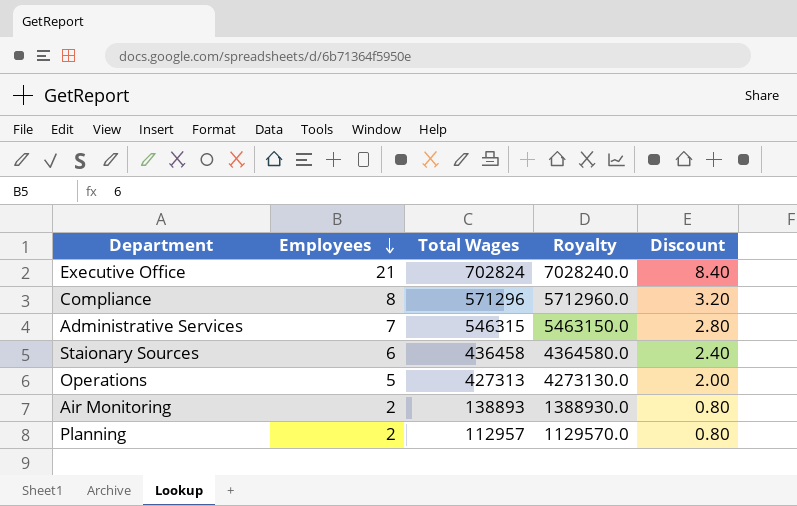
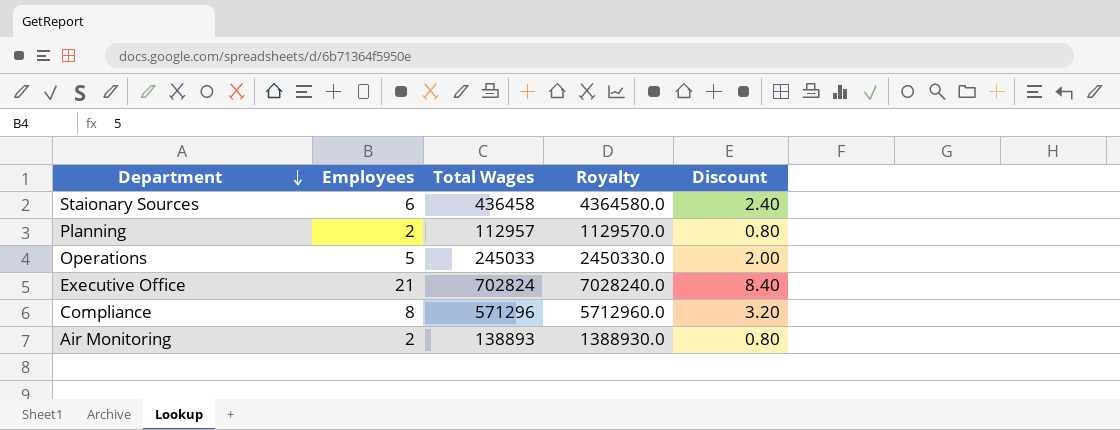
row order: Employees descending -> Department descending
row Administrative Services: 7 | 546315 | 5463150.0 | 2.80 -> none
Operations | Total Wages: 427313 -> 245033
Operations | Royalty: 4273130.0 -> 2450330.0

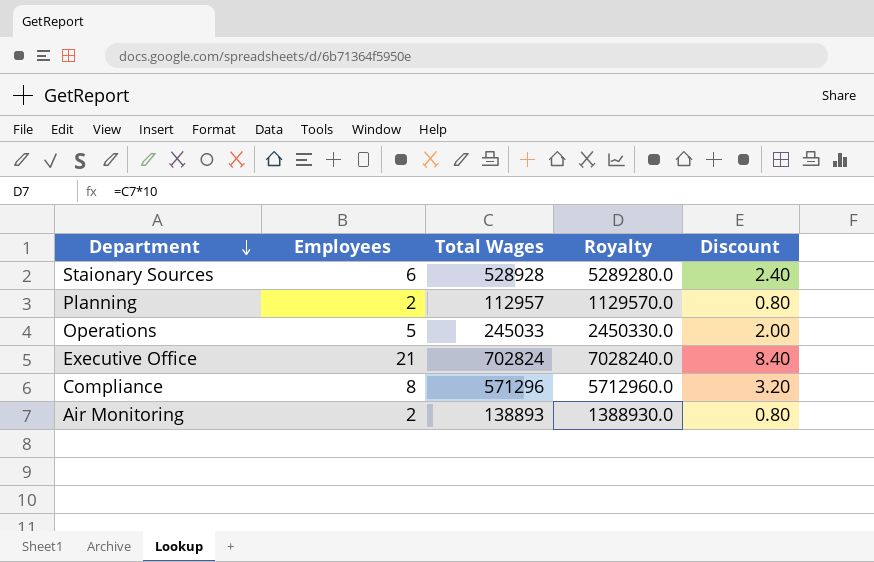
Staionary Sources | Total Wages: 436458 -> 528928
Staionary Sources | Royalty: 4364580.0 -> 5289280.0

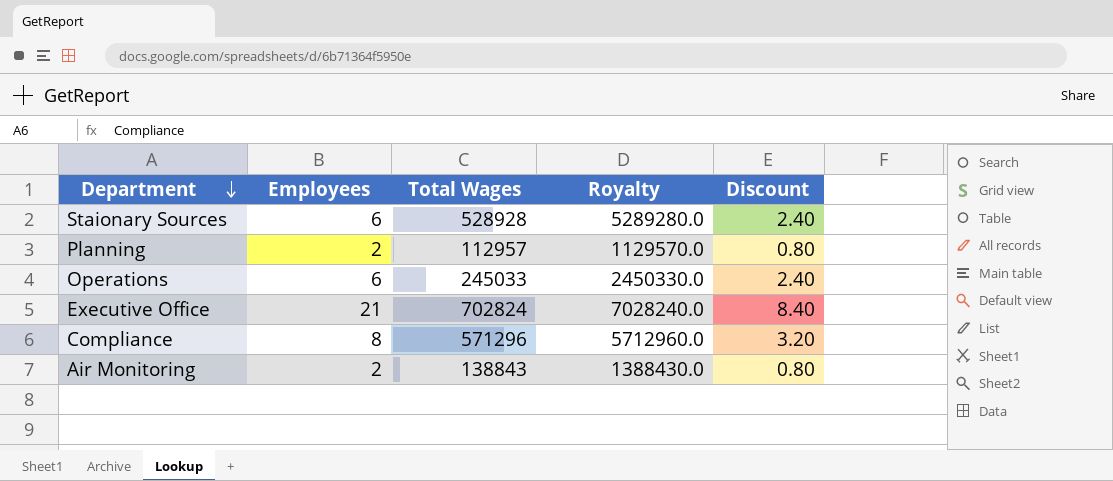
Operations | Employees: 5 -> 6
Operations | Discount: 2.00 -> 2.40
Air Monitoring | Total Wages: 138893 -> 138843
Air Monitoring | Royalty: 1388930.0 -> 1388430.0

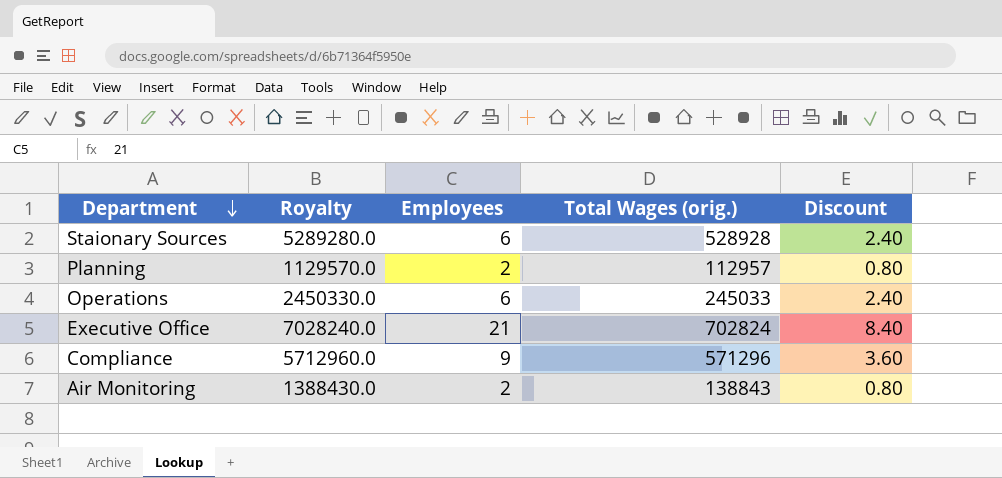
column Royalty | position: 4 -> 2
column name: Total Wages -> Total Wages (orig.)
Compliance | Employees: 8 -> 9
Compliance | Discount: 3.20 -> 3.60

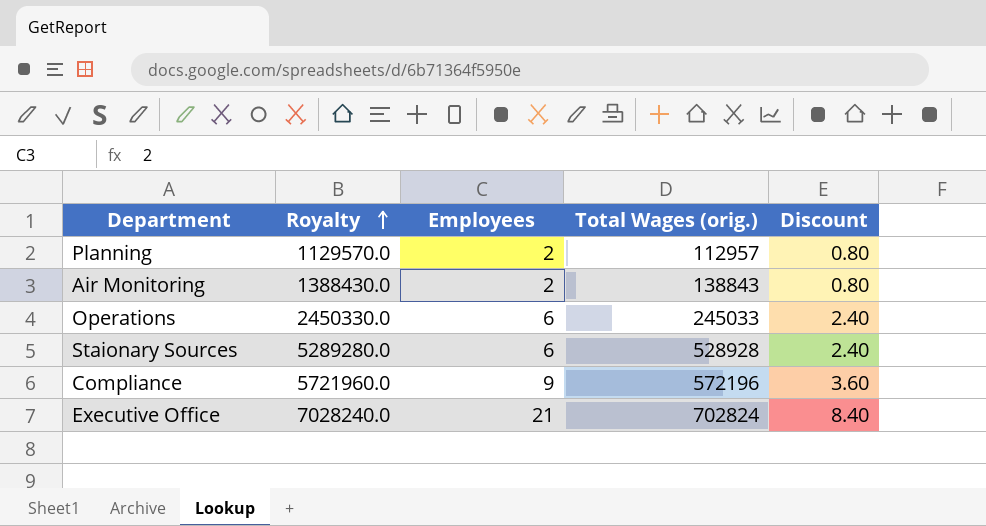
row order: Department descending -> Royalty ascending
Compliance | Royalty: 5712960.0 -> 5721960.0
Compliance | Total Wages (orig.): 571296 -> 572196

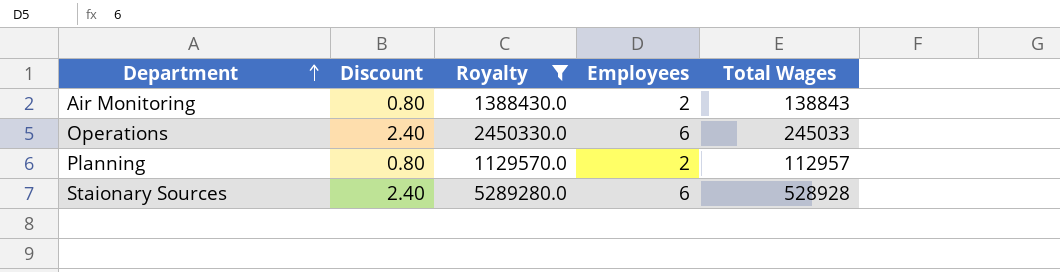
filter: none -> Royalty <= 5289280.0
row order: Royalty ascending -> Department ascending
column Discount | position: 5 -> 2
column name: Total Wages (orig.) -> Total Wages

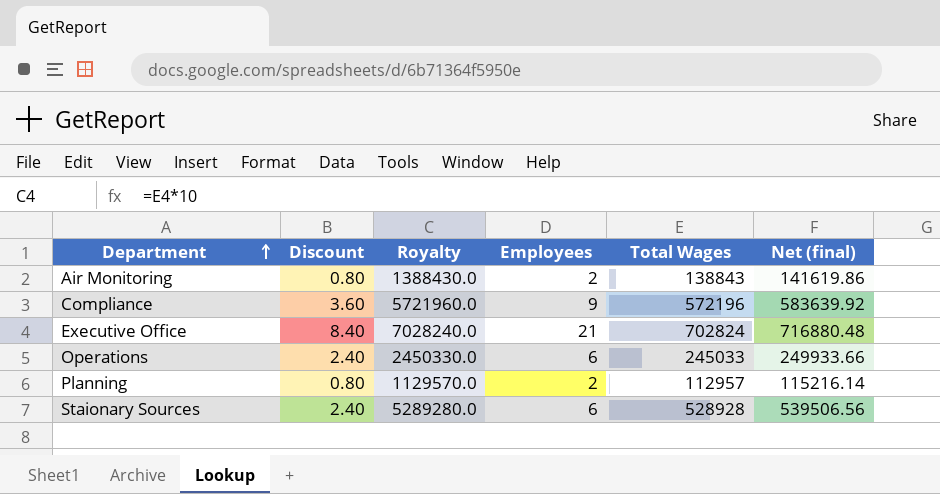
filter: Royalty <= 5289280.0 -> none
column Net (final) | formula: none -> [Total Wages] * 1.02

